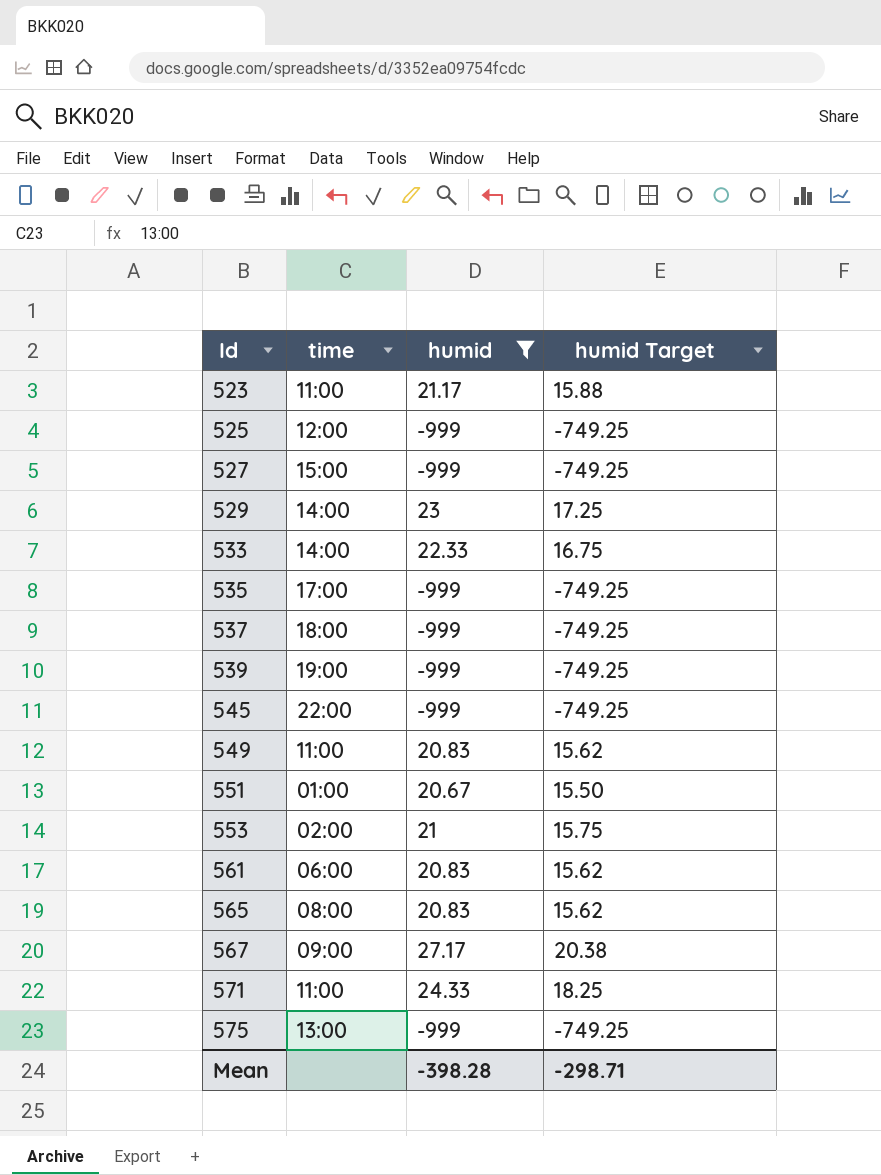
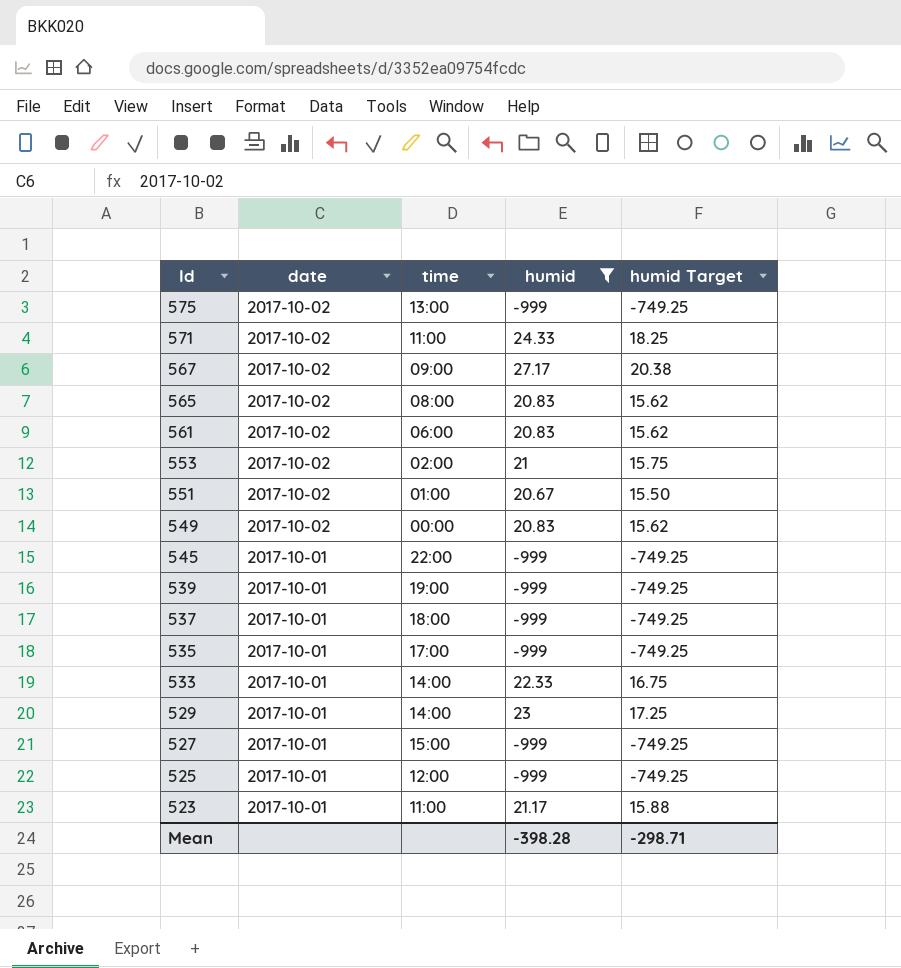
row order: Id ascending -> Id descending
column date | position: none -> 2
549 | time: 11:00 -> 00:00

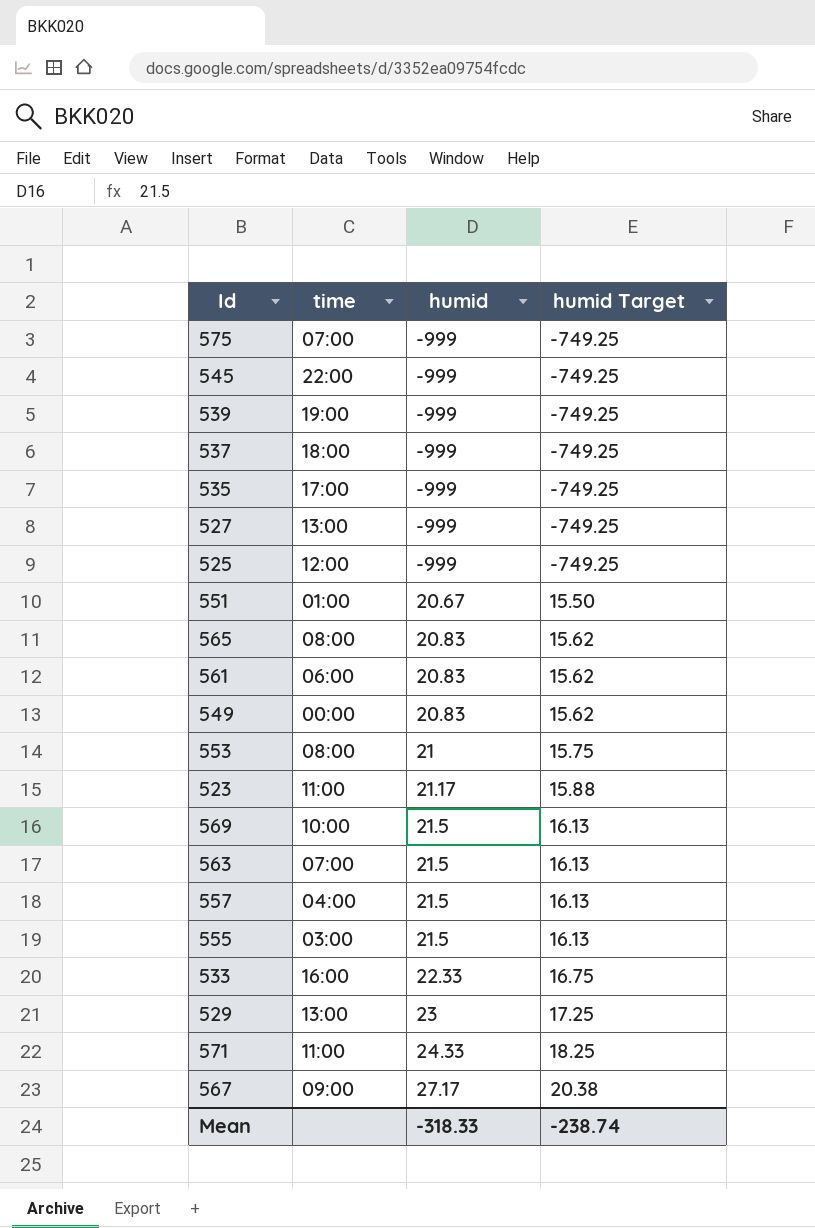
filter: humid != 21.5 -> none
row order: Id descending -> humid ascending
column date | position: 2 -> none
575 | time: 13:00 -> 07:00
527 | time: 15:00 -> 13:00
553 | time: 02:00 -> 08:00
533 | time: 14:00 -> 16:00
529 | time: 14:00 -> 13:00
Mean | humid: -398.28 -> -318.33
Mean | humid Target: -298.71 -> -238.74

